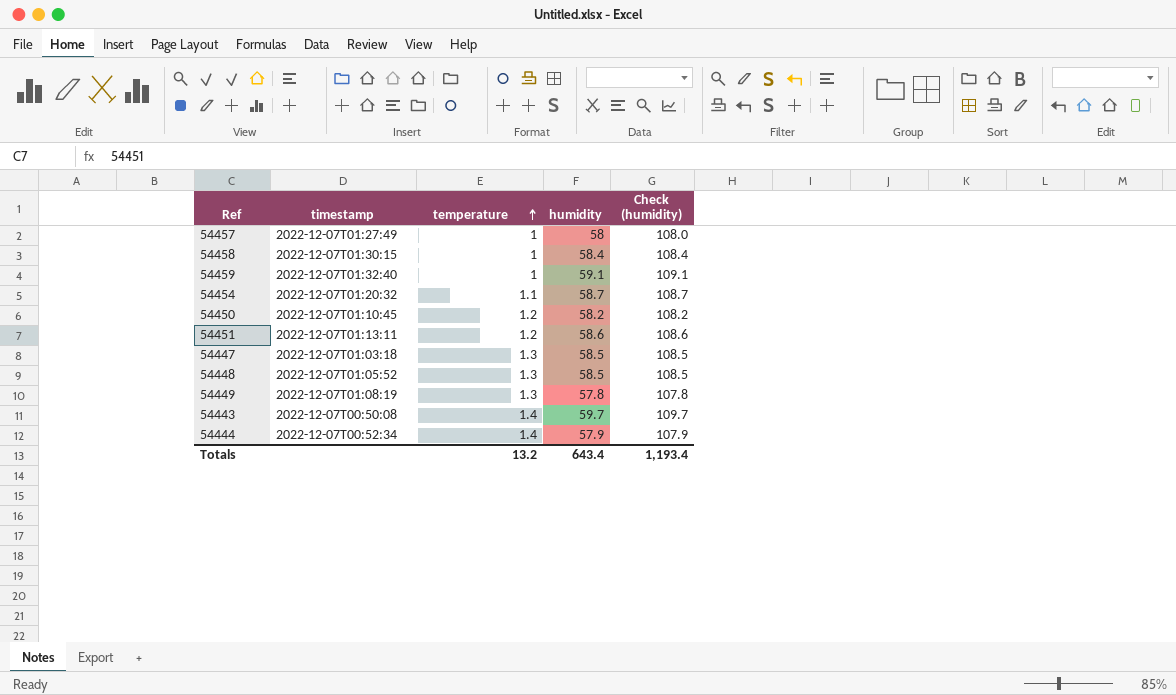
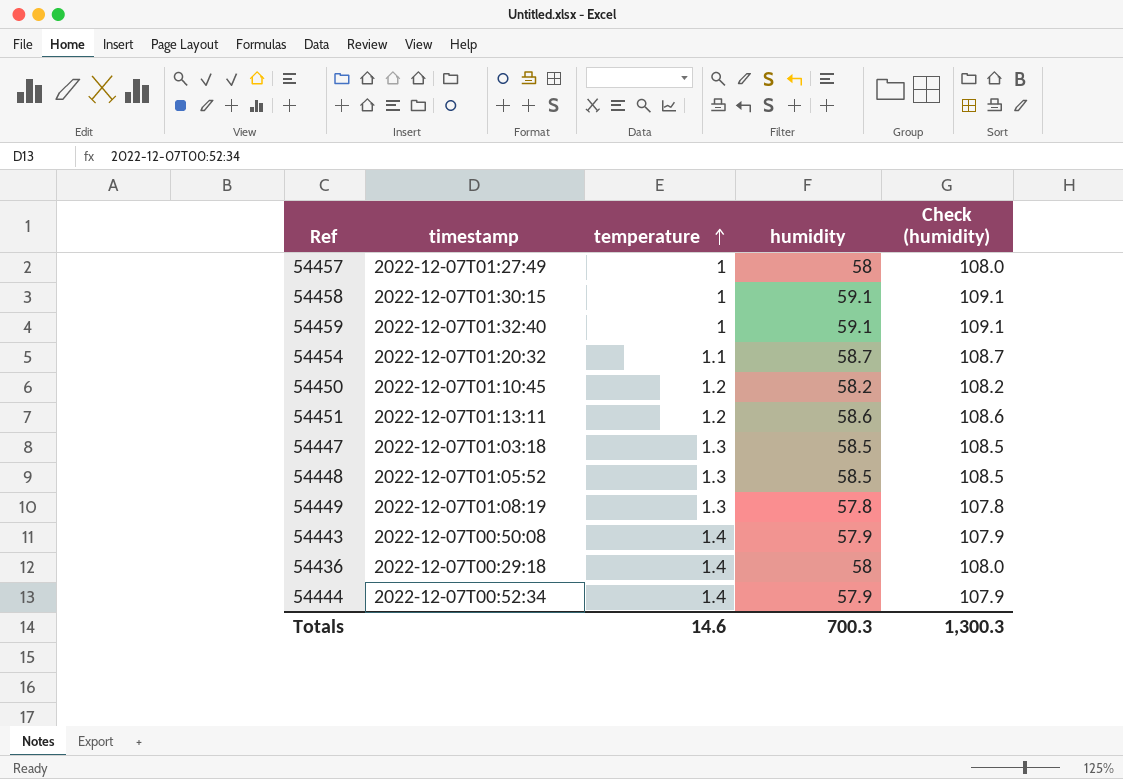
54458 | humidity: 58.4 -> 59.1
54458 | Check (humidity): 108.4 -> 109.1
54443 | humidity: 59.7 -> 57.9
54443 | Check (humidity): 109.7 -> 107.9
row 54436: none -> 2022-12-07T00:29:18 | 1.4 | 58 | 108.0
Totals | temperature: 13.2 -> 14.6
Totals | humidity: 643.4 -> 700.3
Totals | Check (humidity): 1,193.4 -> 1,300.3

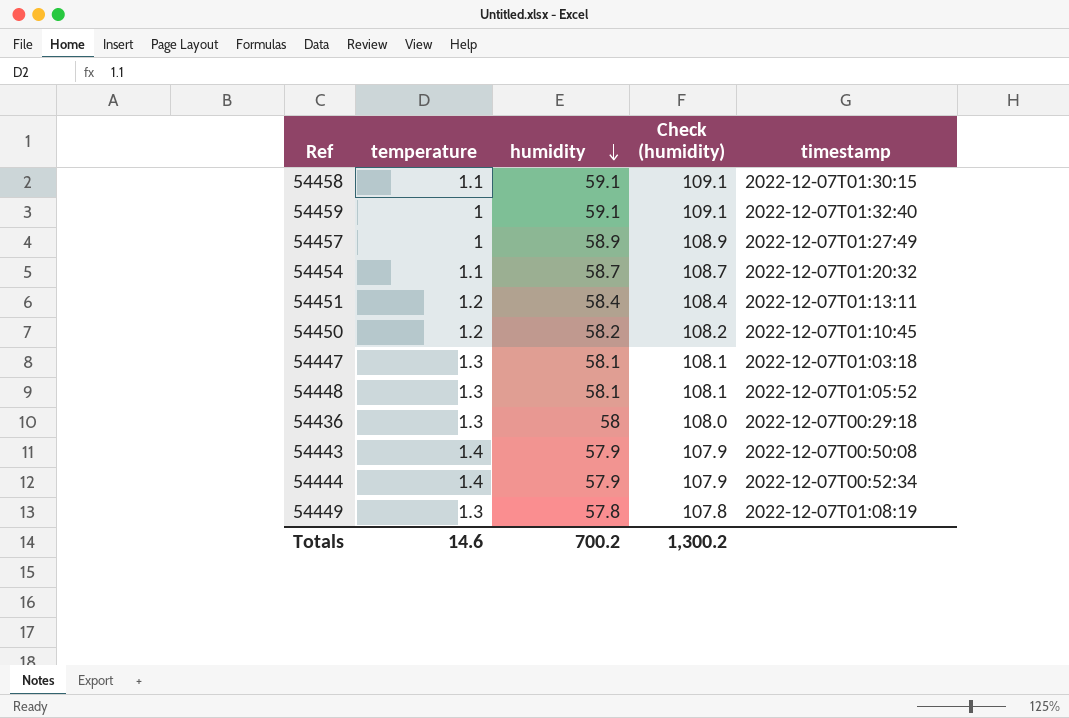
row order: temperature ascending -> humidity descending
column timestamp | position: 2 -> 5
54458 | temperature: 1 -> 1.1
54457 | humidity: 58 -> 58.9
54457 | Check (humidity): 108.0 -> 108.9
54451 | humidity: 58.6 -> 58.4
54451 | Check (humidity): 108.6 -> 108.4
54447 | humidity: 58.5 -> 58.1
54447 | Check (humidity): 108.5 -> 108.1
54448 | humidity: 58.5 -> 58.1
54448 | Check (humidity): 108.5 -> 108.1
54436 | temperature: 1.4 -> 1.3
Totals | humidity: 700.3 -> 700.2
Totals | Check (humidity): 1,300.3 -> 1,300.2

